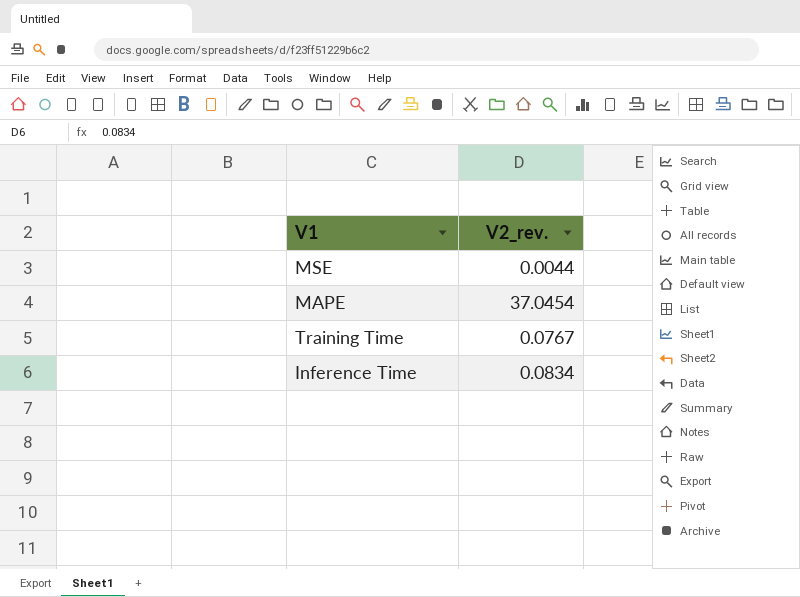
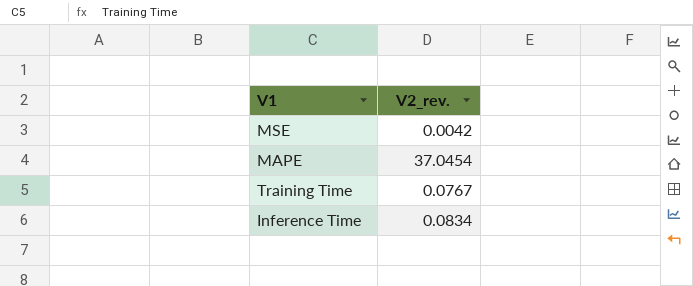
MSE | V2_rev.: 0.0044 -> 0.0042

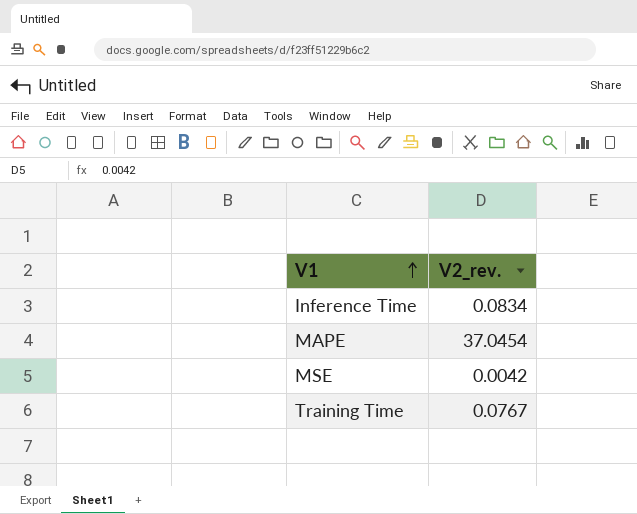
row order: none -> V1 ascending

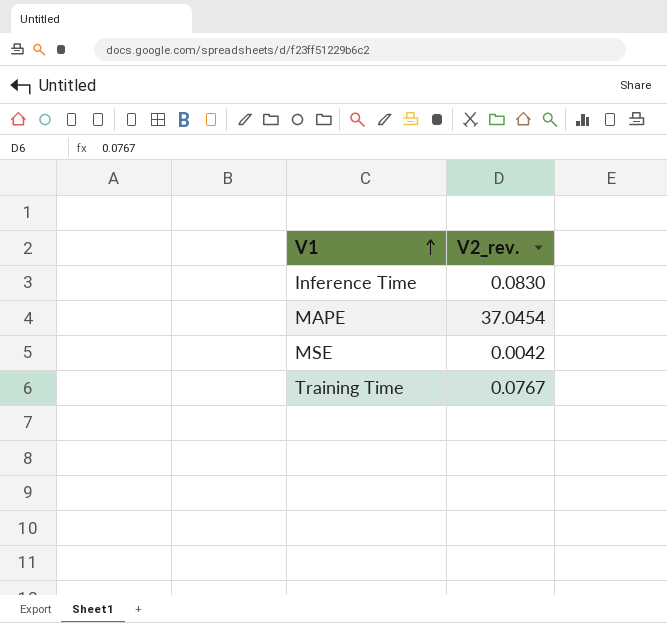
Inference Time | V2_rev.: 0.0834 -> 0.0830

